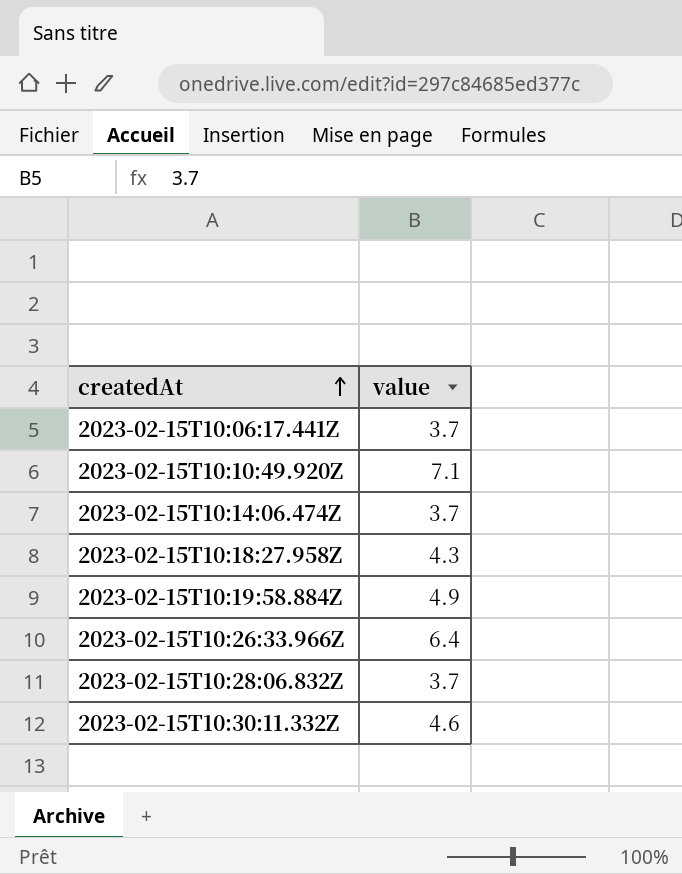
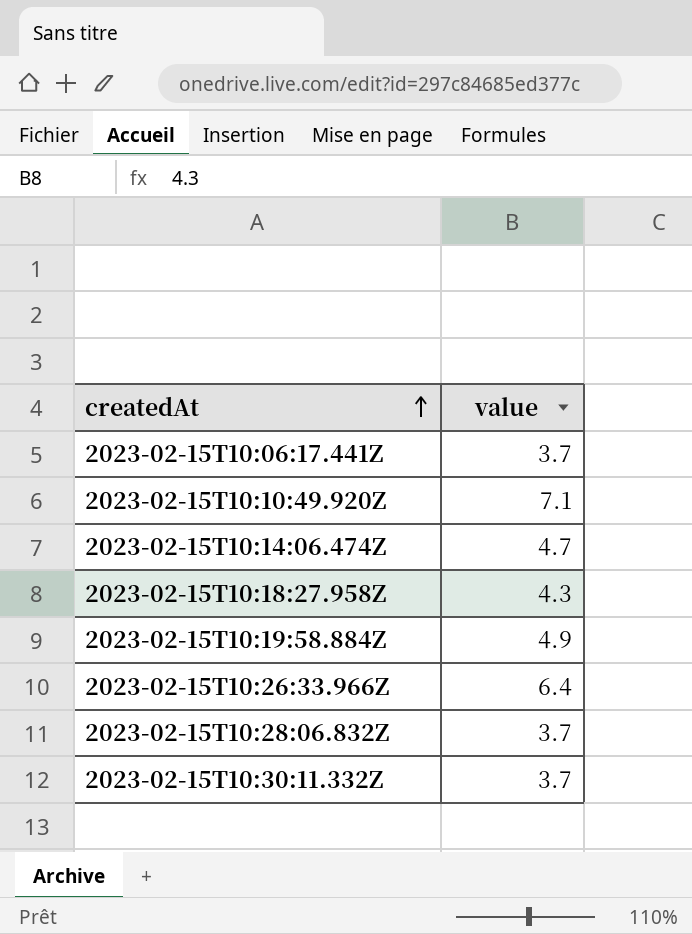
2023-02-15T10:14:06.474Z | value: 3.7 -> 4.7
2023-02-15T10:30:11.332Z | value: 4.6 -> 3.7

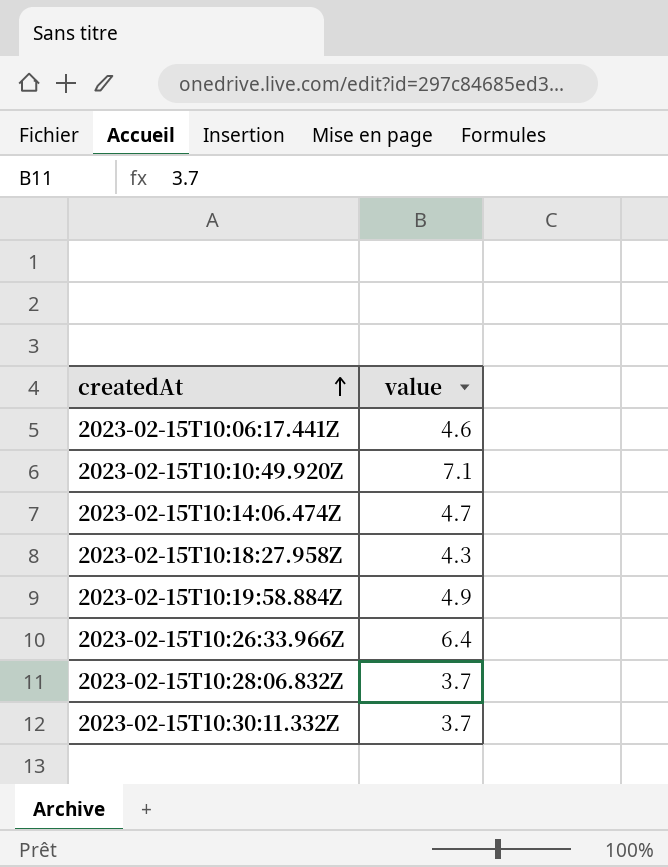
2023-02-15T10:06:17.441Z | value: 3.7 -> 4.6

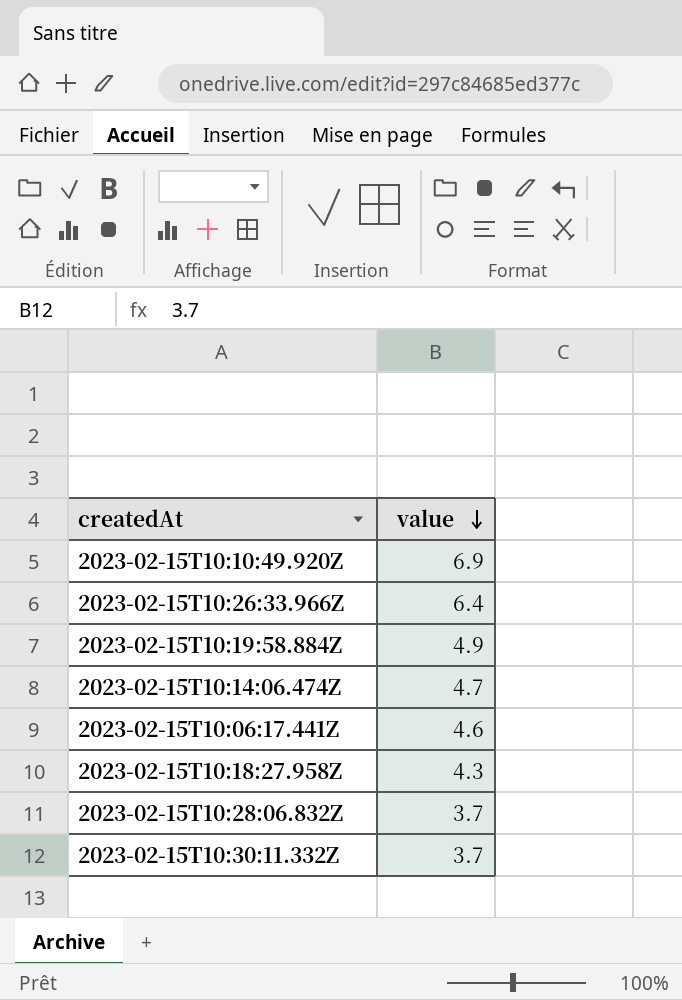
row order: createdAt ascending -> value descending
2023-02-15T10:10:49.920Z | value: 7.1 -> 6.9

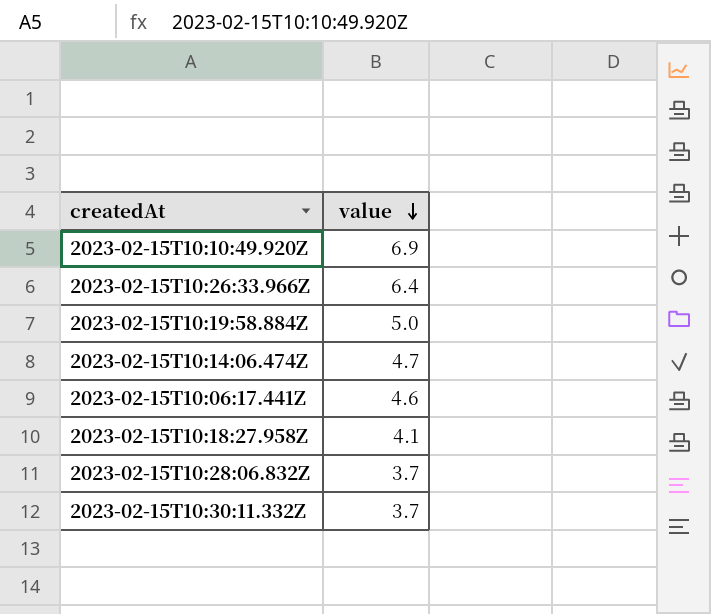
2023-02-15T10:19:58.884Z | value: 4.9 -> 5.0
2023-02-15T10:18:27.958Z | value: 4.3 -> 4.1

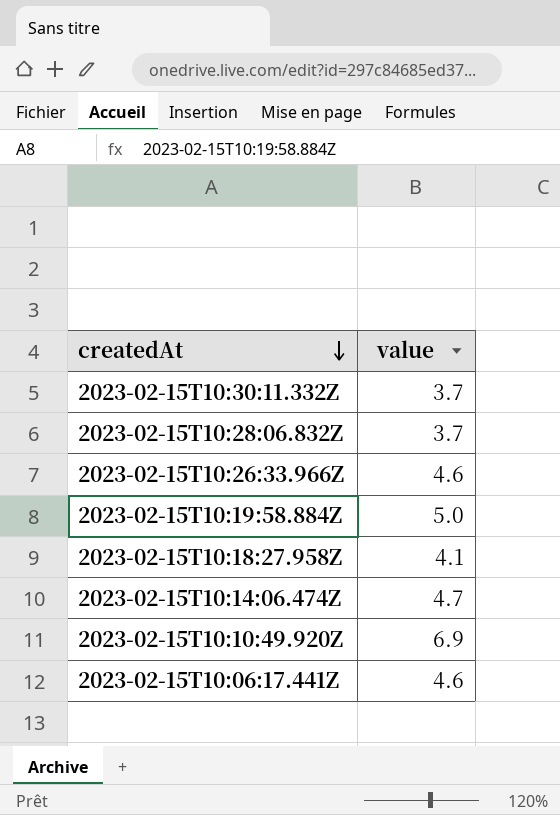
row order: value descending -> createdAt descending
2023-02-15T10:26:33.966Z | value: 6.4 -> 4.6

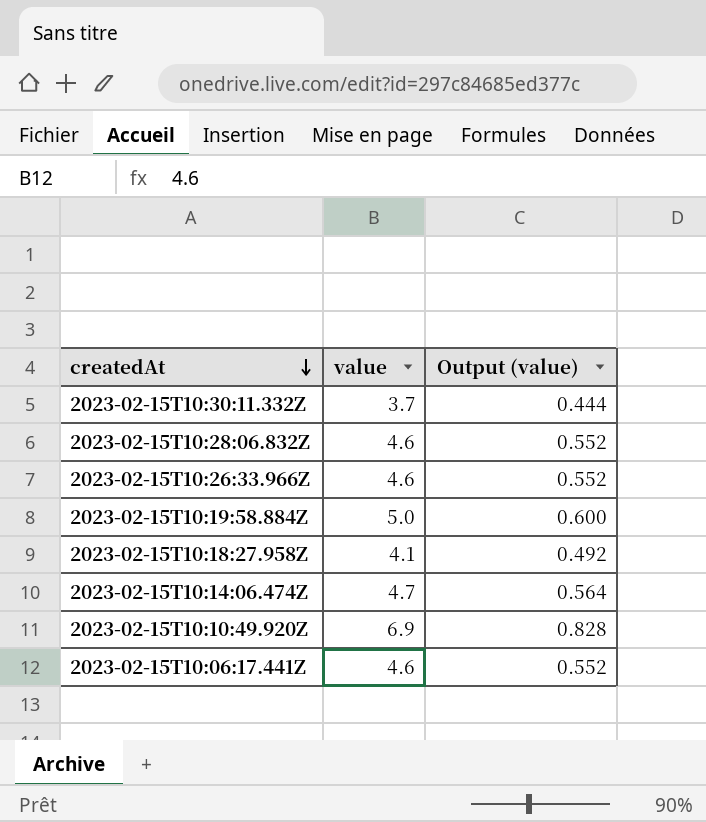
column Output (value) | formula: none -> [value] * 0.12
2023-02-15T10:28:06.832Z | value: 3.7 -> 4.6

